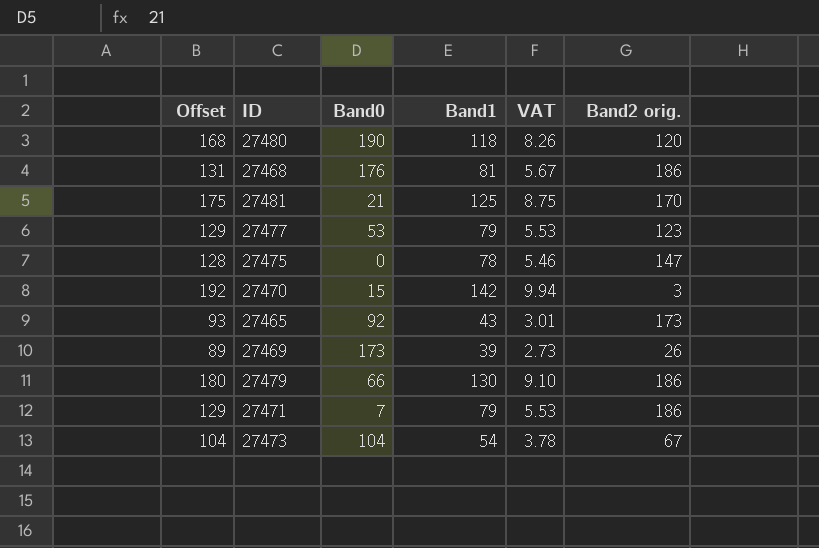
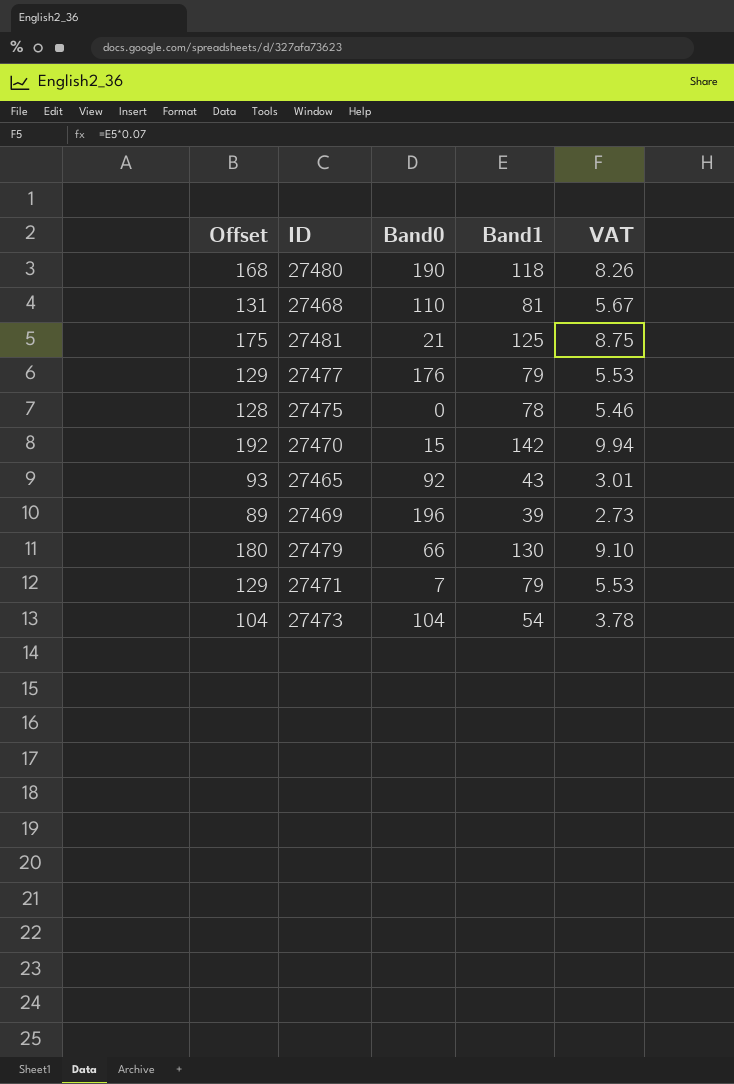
column Band2 orig. | position: 6 -> none
27468 | Band0: 176 -> 110
27477 | Band0: 53 -> 176
27469 | Band0: 173 -> 196

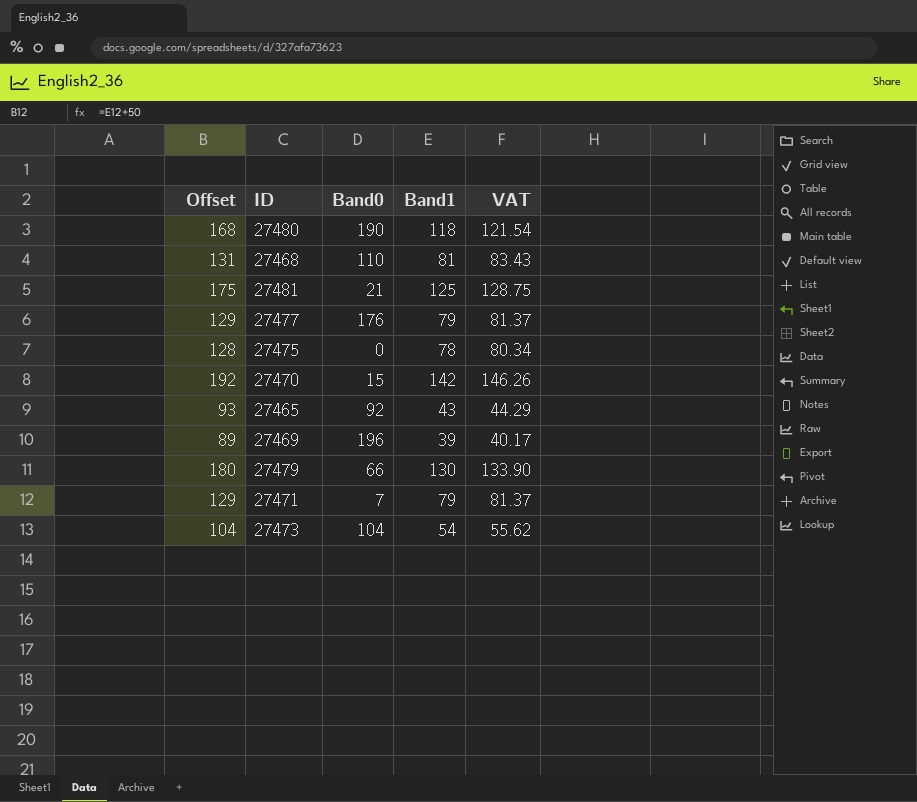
column VAT | formula: [Band1] * 0.07 -> [Band1] * 1.03

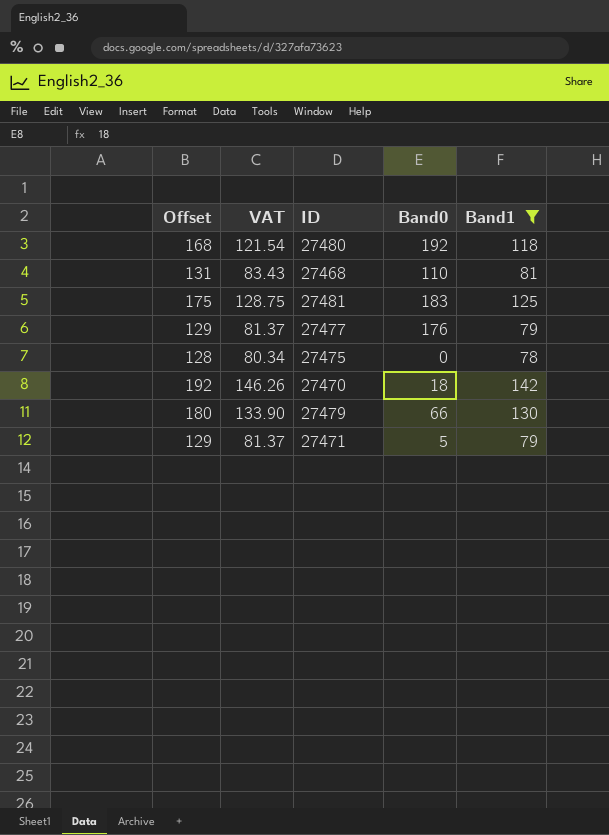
filter: none -> Band1 >= 78
column VAT | position: 5 -> 2
27480 | Band0: 190 -> 192
27481 | Band0: 21 -> 183
27470 | Band0: 15 -> 18
27471 | Band0: 7 -> 5

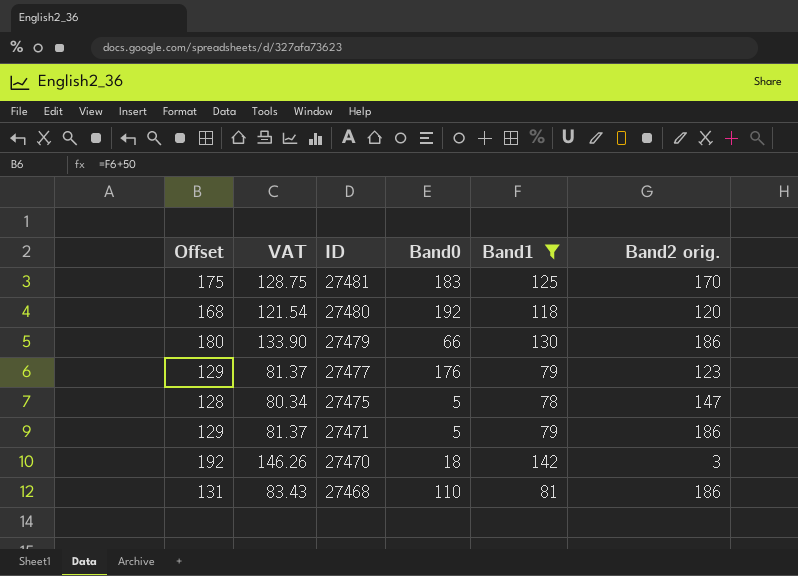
row order: none -> ID descending
column Band2 orig. | position: none -> 6
27475 | Band0: 0 -> 5

